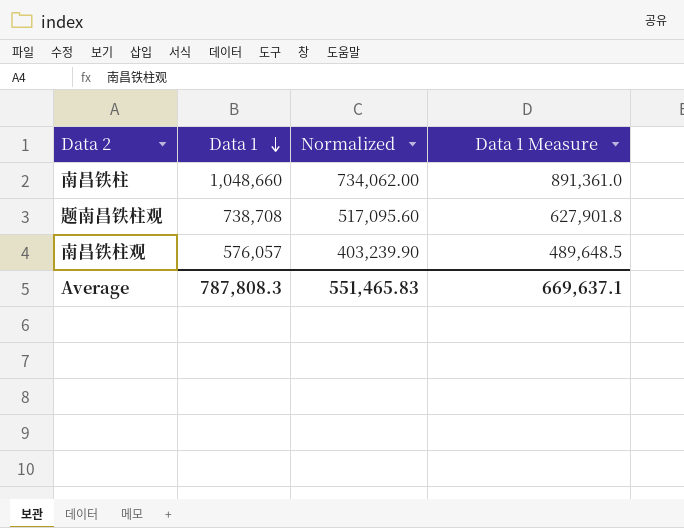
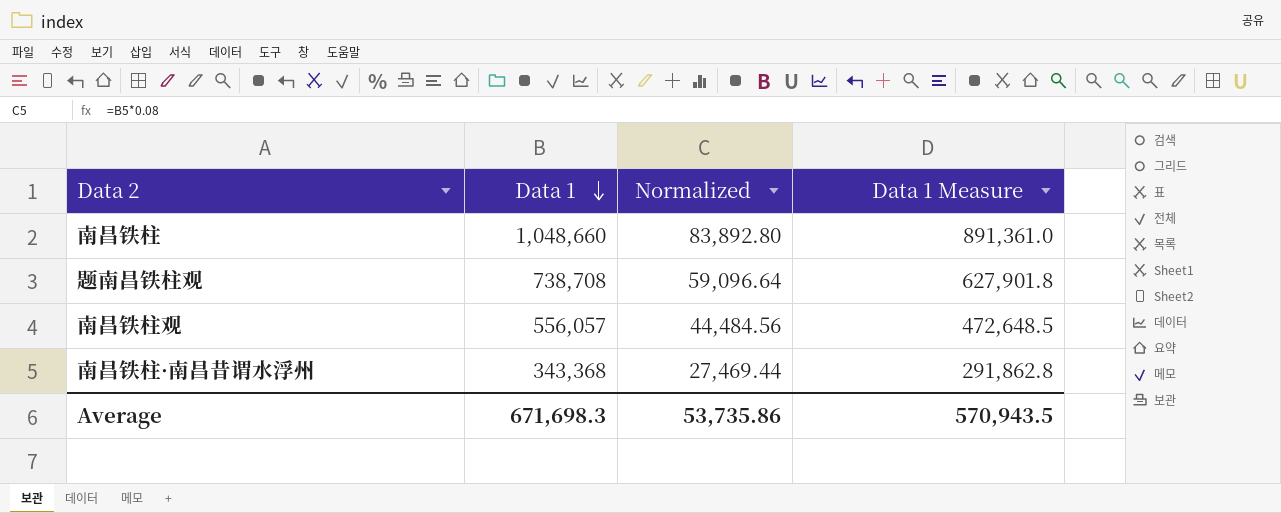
column Normalized | formula: [Data 1] * 0.7 -> [Data 1] * 0.08
南昌铁柱观 | Data 1: 576,057 -> 556,057
南昌铁柱观 | Data 1 Measure: 489,648.5 -> 472,648.5
row 南昌铁柱·南昌昔谓水浮州: none -> 343,368 | 27,469.44 | 291,862.8
Average | Data 1: 787,808.3 -> 671,698.3
Average | Normalized: 551,465.83 -> 53,735.86
Average | Data 1 Measure: 669,637.1 -> 570,943.5

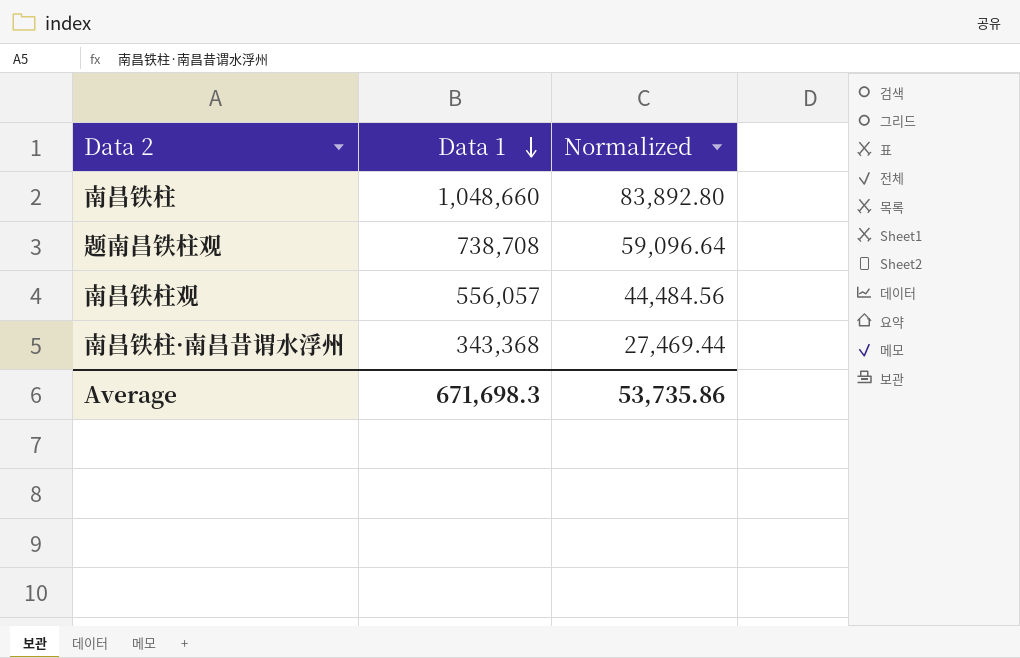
column Data 1 Measure | formula: [Data 1] * 0.85 -> none

